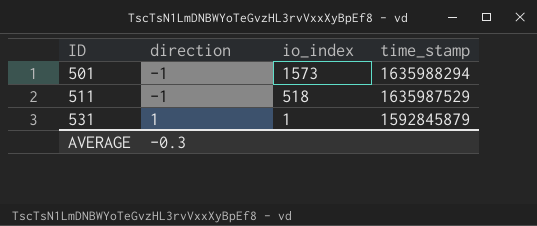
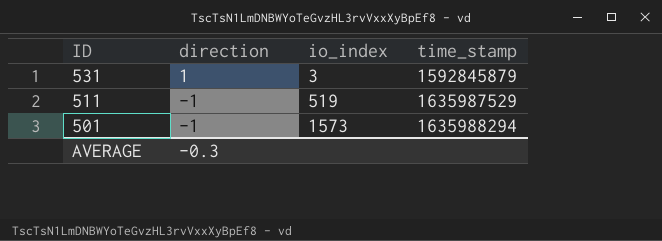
row order: ID ascending -> ID descending
531 | io_index: 1 -> 3
511 | io_index: 518 -> 519

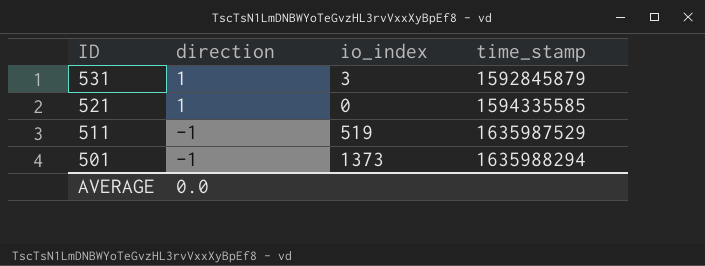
row 521: none -> 1 | 0 | 1594335585
501 | io_index: 1573 -> 1373
AVERAGE | direction: -0.3 -> 0.0

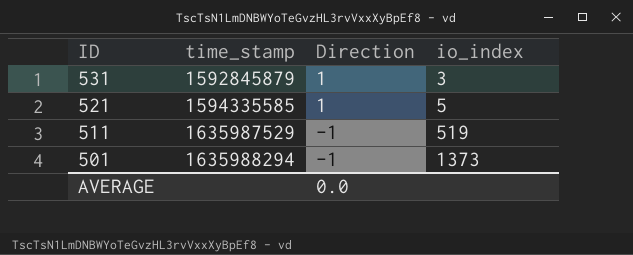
column time_stamp | position: 4 -> 2
column name: direction -> Direction
521 | io_index: 0 -> 5

